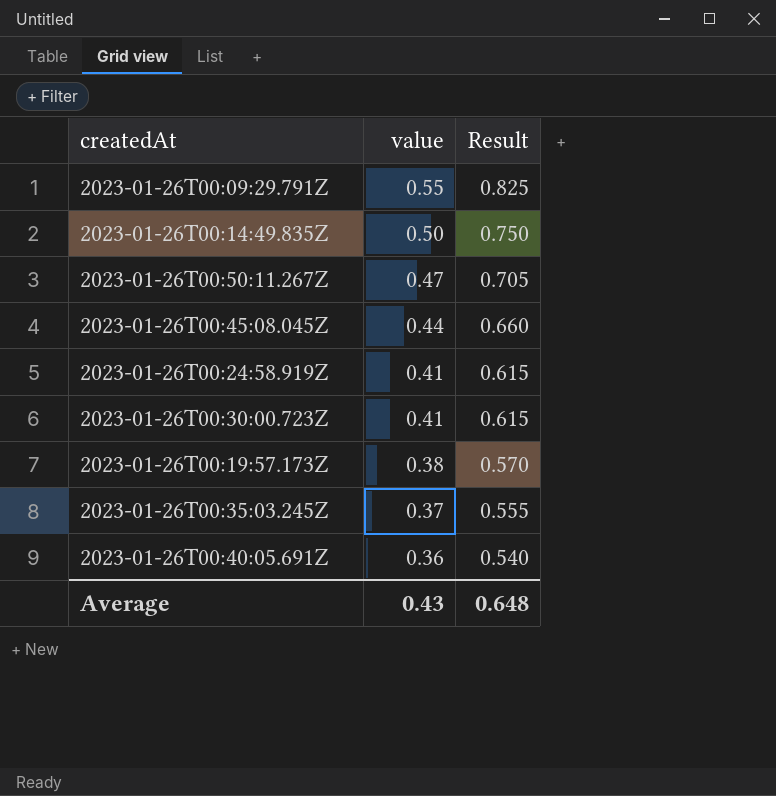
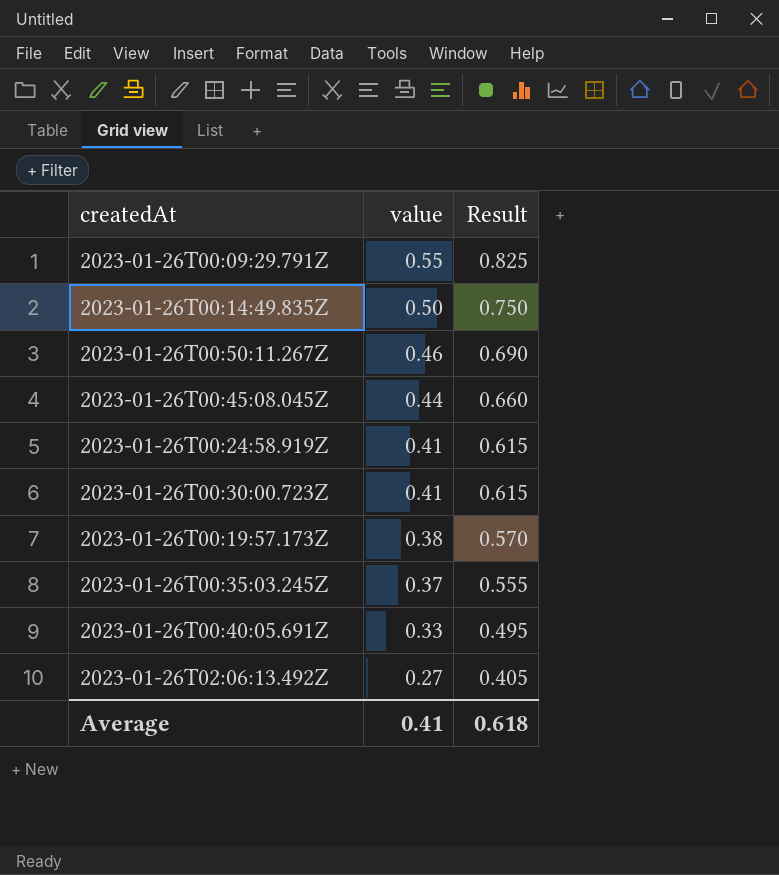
2023-01-26T00:50:11.267Z | value: 0.47 -> 0.46
2023-01-26T00:50:11.267Z | Result: 0.705 -> 0.690
2023-01-26T00:40:05.691Z | value: 0.36 -> 0.33
2023-01-26T00:40:05.691Z | Result: 0.540 -> 0.495
row 2023-01-26T02:06:13.492Z: none -> 0.27 | 0.405
Average | value: 0.43 -> 0.41
Average | Result: 0.648 -> 0.618

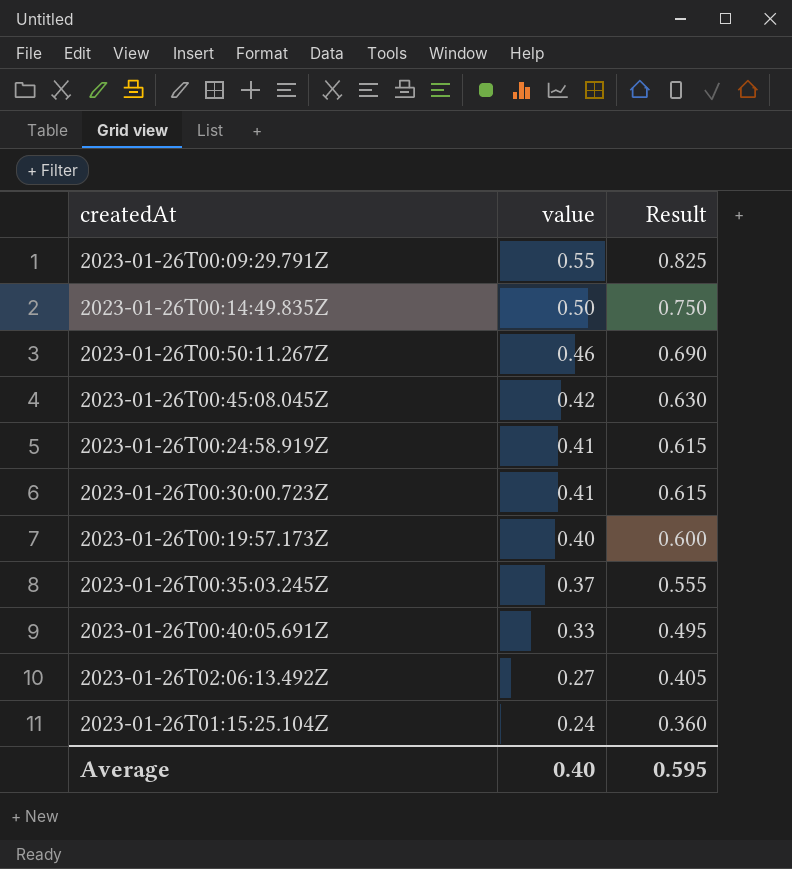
2023-01-26T00:45:08.045Z | value: 0.44 -> 0.42
2023-01-26T00:45:08.045Z | Result: 0.660 -> 0.630
2023-01-26T00:19:57.173Z | value: 0.38 -> 0.40
2023-01-26T00:19:57.173Z | Result: 0.570 -> 0.600
row 2023-01-26T01:15:25.104Z: none -> 0.24 | 0.360
Average | value: 0.41 -> 0.40
Average | Result: 0.618 -> 0.595

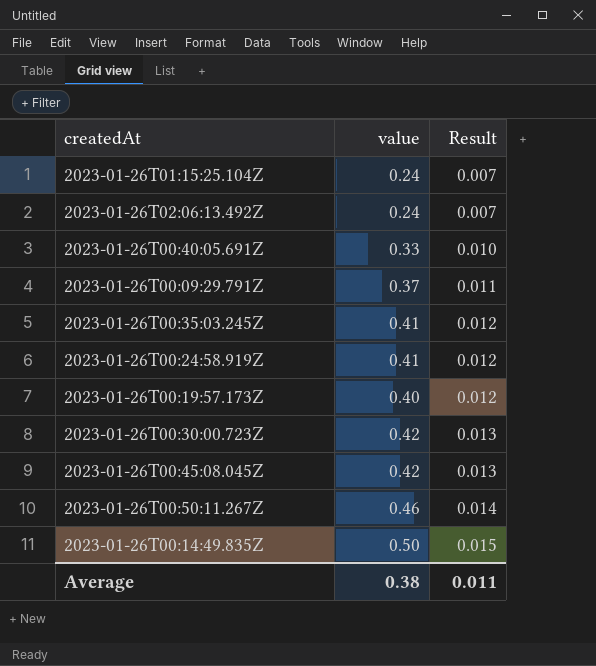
row order: value descending -> Result ascending
column Result | formula: [value] * 1.5 -> [value] * 0.03
2023-01-26T02:06:13.492Z | value: 0.27 -> 0.24
2023-01-26T00:09:29.791Z | value: 0.55 -> 0.37
2023-01-26T00:35:03.245Z | value: 0.37 -> 0.41
2023-01-26T00:30:00.723Z | value: 0.41 -> 0.42
Average | value: 0.40 -> 0.38
Average | Result: 0.595 -> 0.011

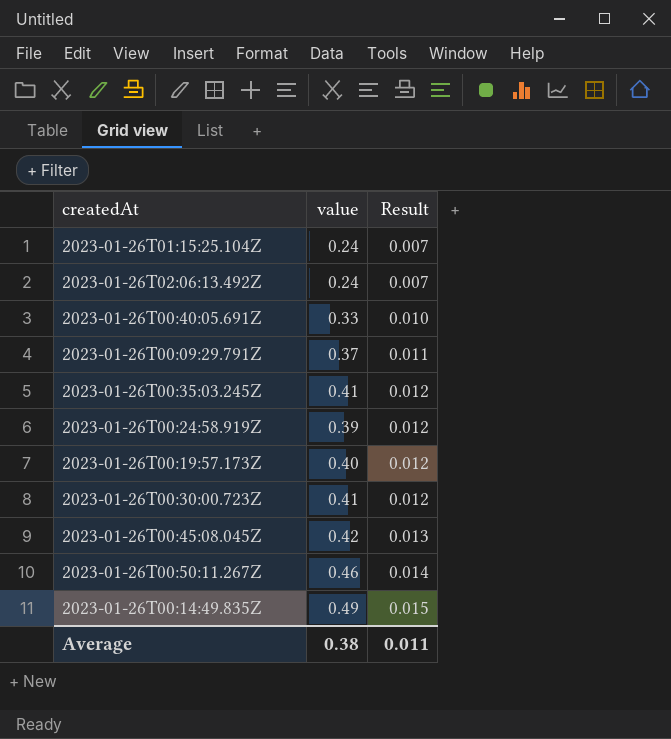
2023-01-26T00:24:58.919Z | value: 0.41 -> 0.39
2023-01-26T00:30:00.723Z | value: 0.42 -> 0.41
2023-01-26T00:30:00.723Z | Result: 0.013 -> 0.012
2023-01-26T00:14:49.835Z | value: 0.50 -> 0.49

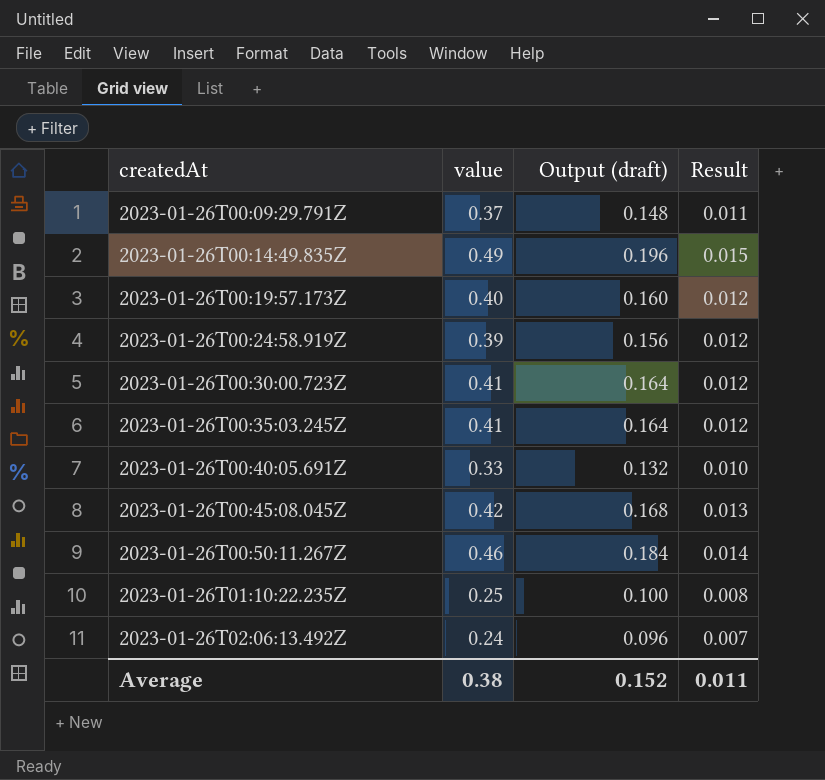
row order: Result ascending -> createdAt ascending
column Output (draft) | formula: none -> [value] * 0.4
row 2023-01-26T01:15:25.104Z: 0.24 | 0.007 -> none
row 2023-01-26T01:10:22.235Z: none -> 0.25 | 0.100 | 0.008

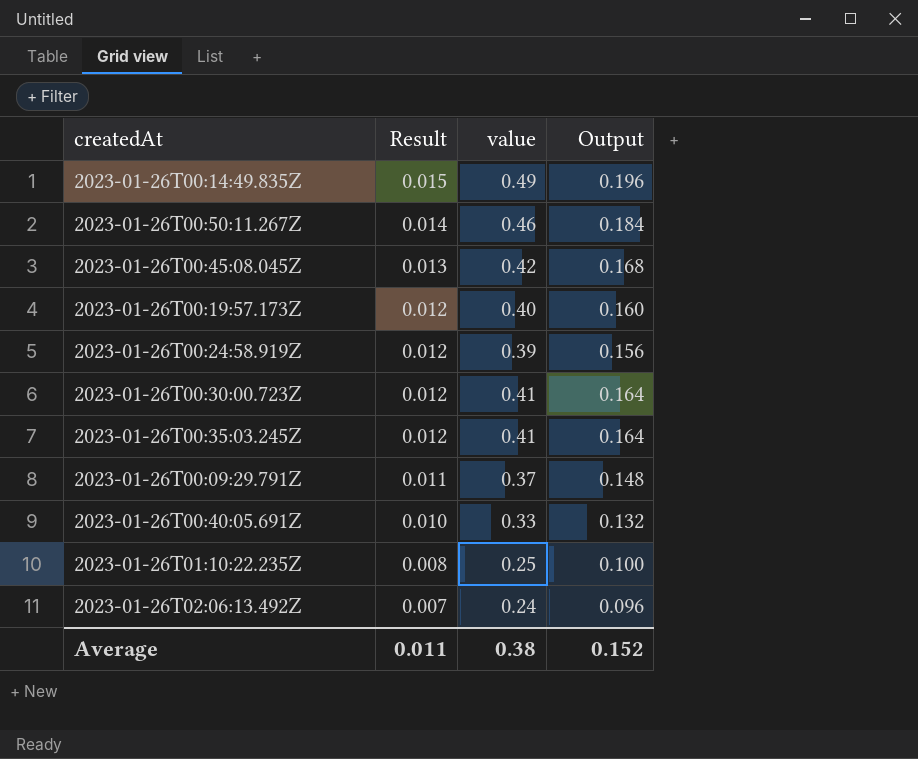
row order: createdAt ascending -> Result descending
column Result | position: 4 -> 2
column name: Output (draft) -> Output

